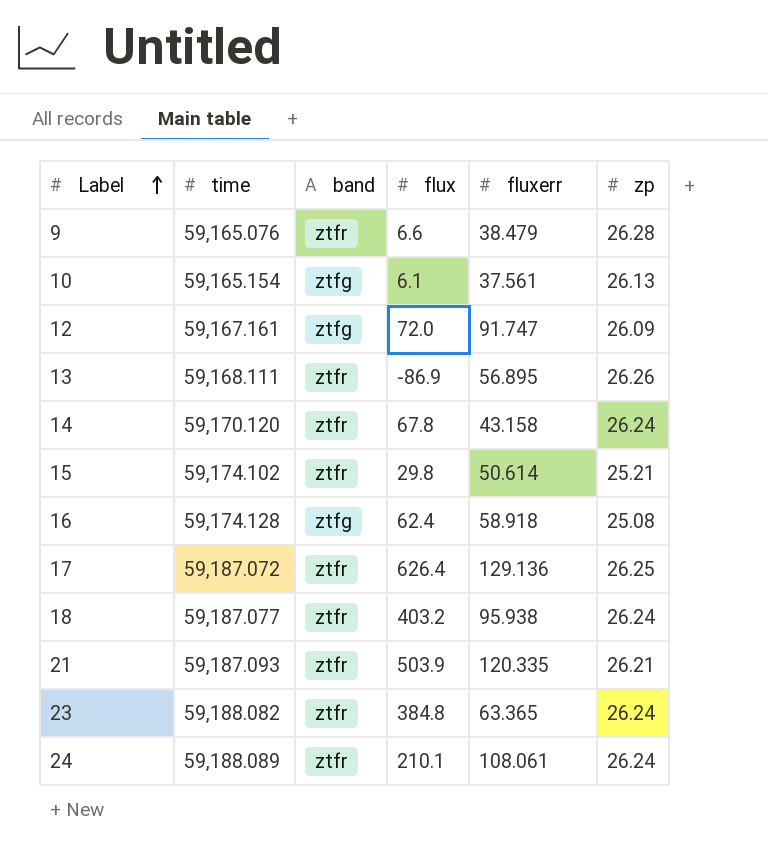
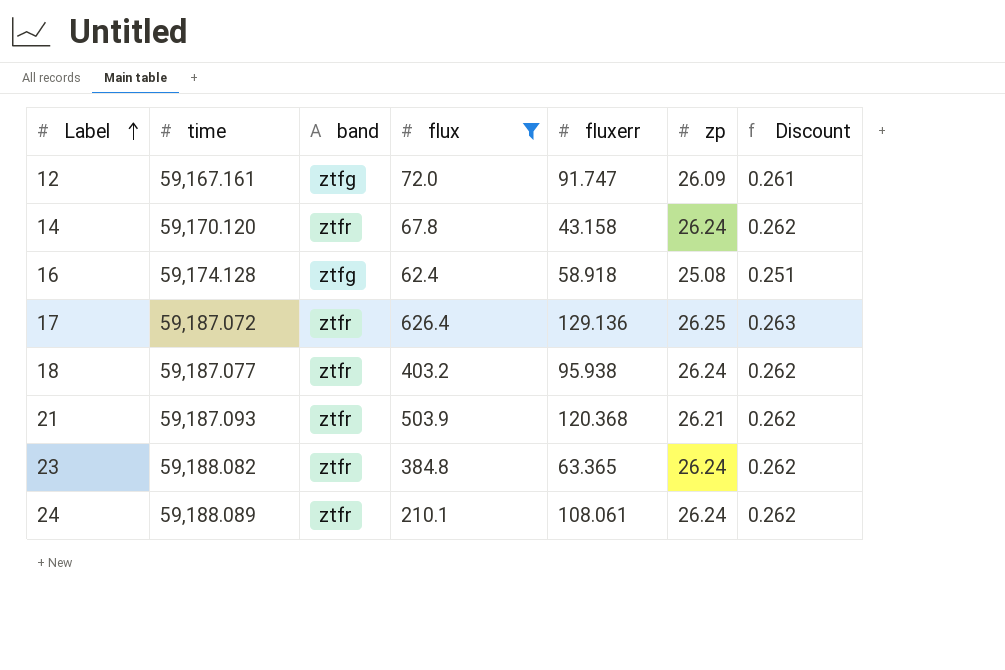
filter: none -> flux >= 62.4
column Discount | formula: none -> [zp] * 0.01
21 | fluxerr: 120.335 -> 120.368

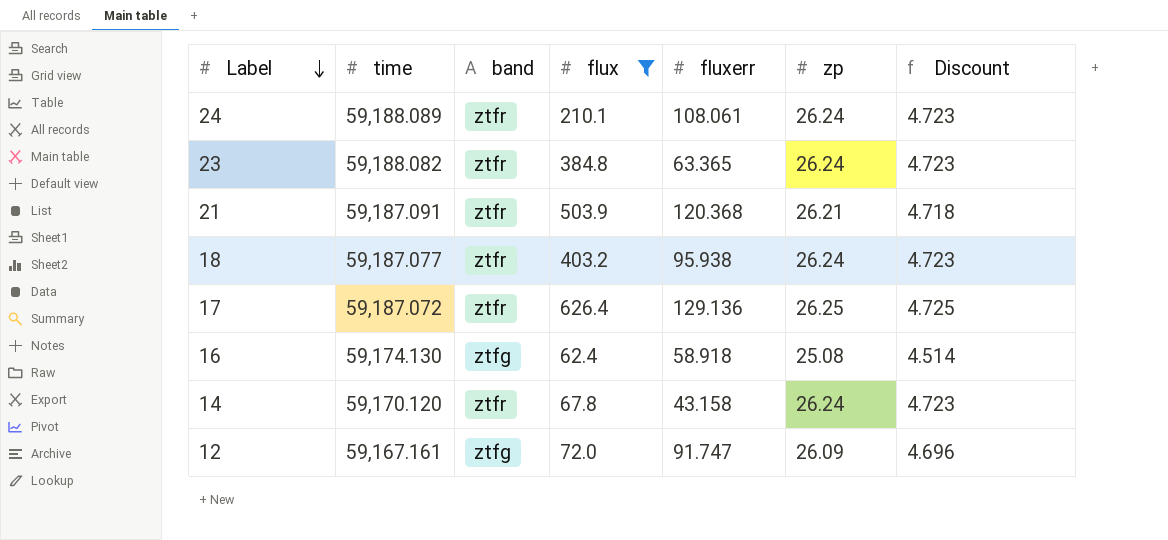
row order: Label ascending -> Label descending
column Discount | formula: [zp] * 0.01 -> [zp] * 0.18
21 | time: 59,187.093 -> 59,187.091
16 | time: 59,174.128 -> 59,174.130

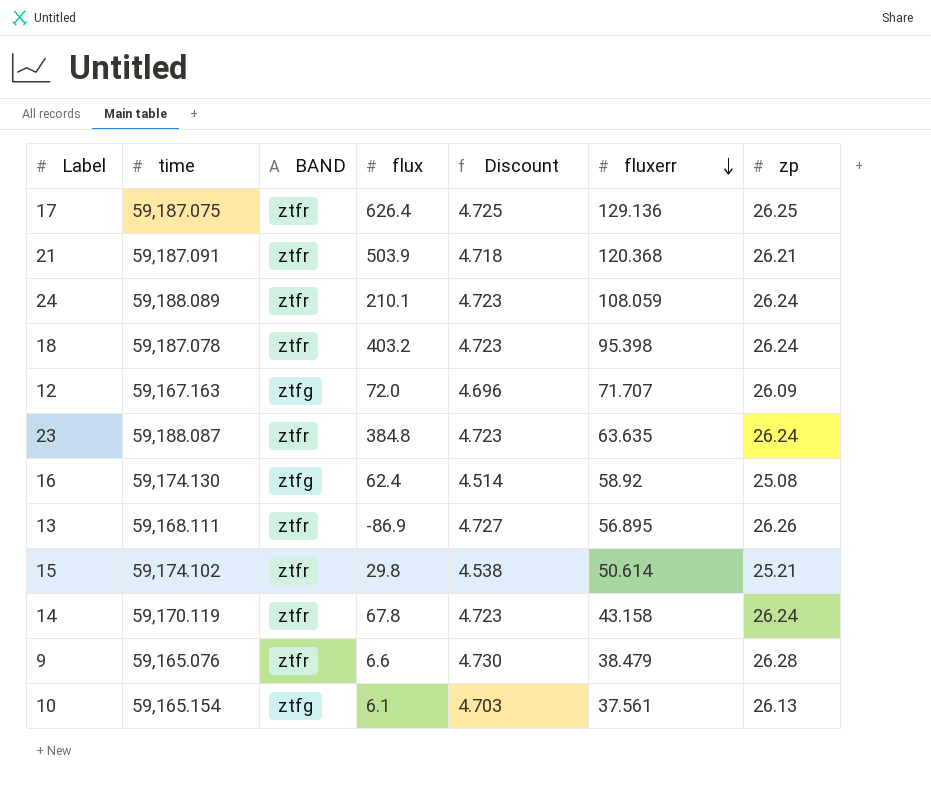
filter: flux >= 62.4 -> none
row order: Label descending -> fluxerr descending
column name: band -> BAND
column Discount | position: 7 -> 5
17 | time: 59,187.072 -> 59,187.075
24 | fluxerr: 108.061 -> 108.059
18 | time: 59,187.077 -> 59,187.078
18 | fluxerr: 95.938 -> 95.398
12 | time: 59,167.161 -> 59,167.163
12 | fluxerr: 91.747 -> 71.707
23 | time: 59,188.082 -> 59,188.087
23 | fluxerr: 63.365 -> 63.635
16 | fluxerr: 58.918 -> 58.92
14 | time: 59,170.120 -> 59,170.119

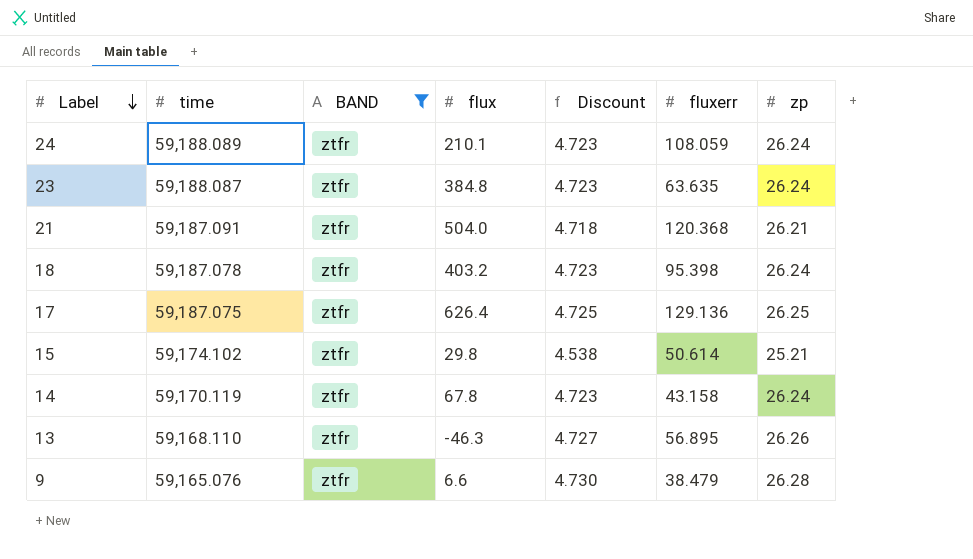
filter: none -> BAND = ztfr
row order: fluxerr descending -> Label descending
21 | flux: 503.9 -> 504.0
13 | time: 59,168.111 -> 59,168.110
13 | flux: -86.9 -> -46.3

